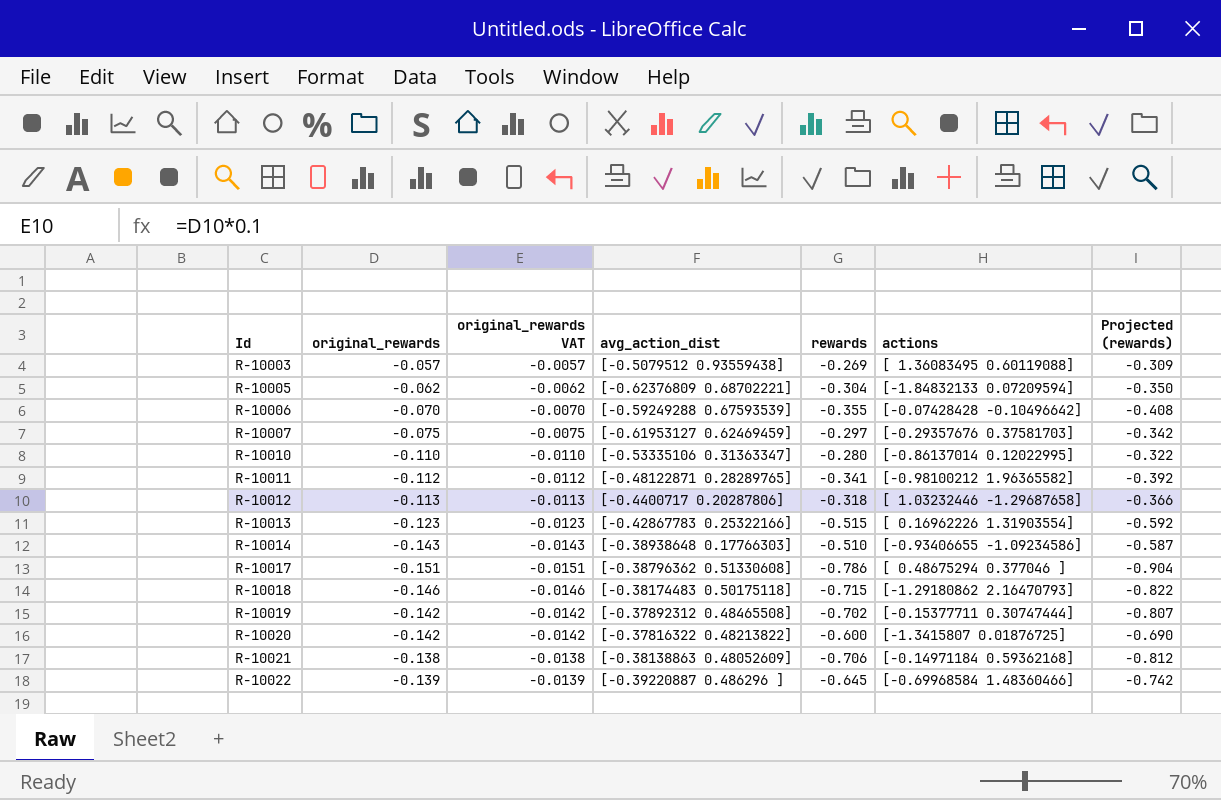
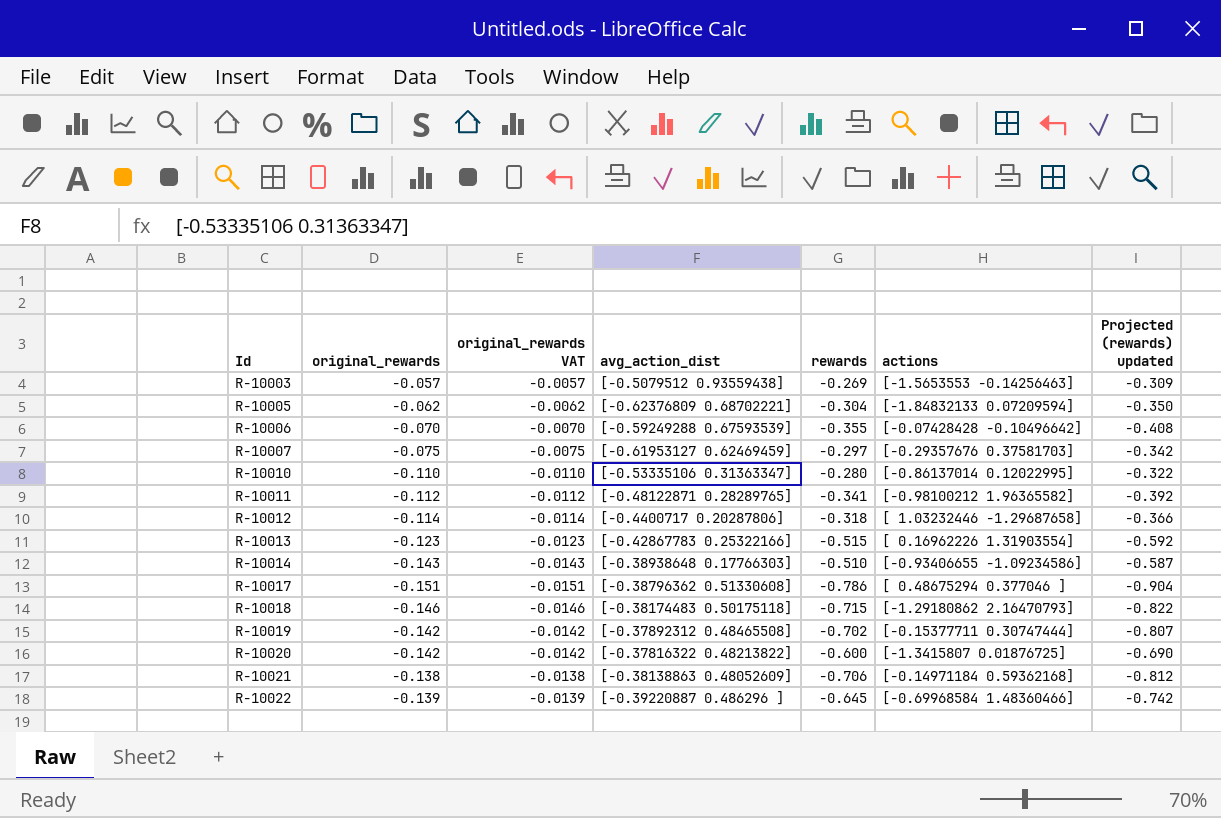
column name: Projected (rewards) -> Projected (rewards) updated
R-10003 | actions: [ 1.36083495 0.60119088] -> [-1.5653553 -0.14256463]
R-10012 | original_rewards: -0.113 -> -0.114
R-10012 | original_rewards VAT: -0.0113 -> -0.0114

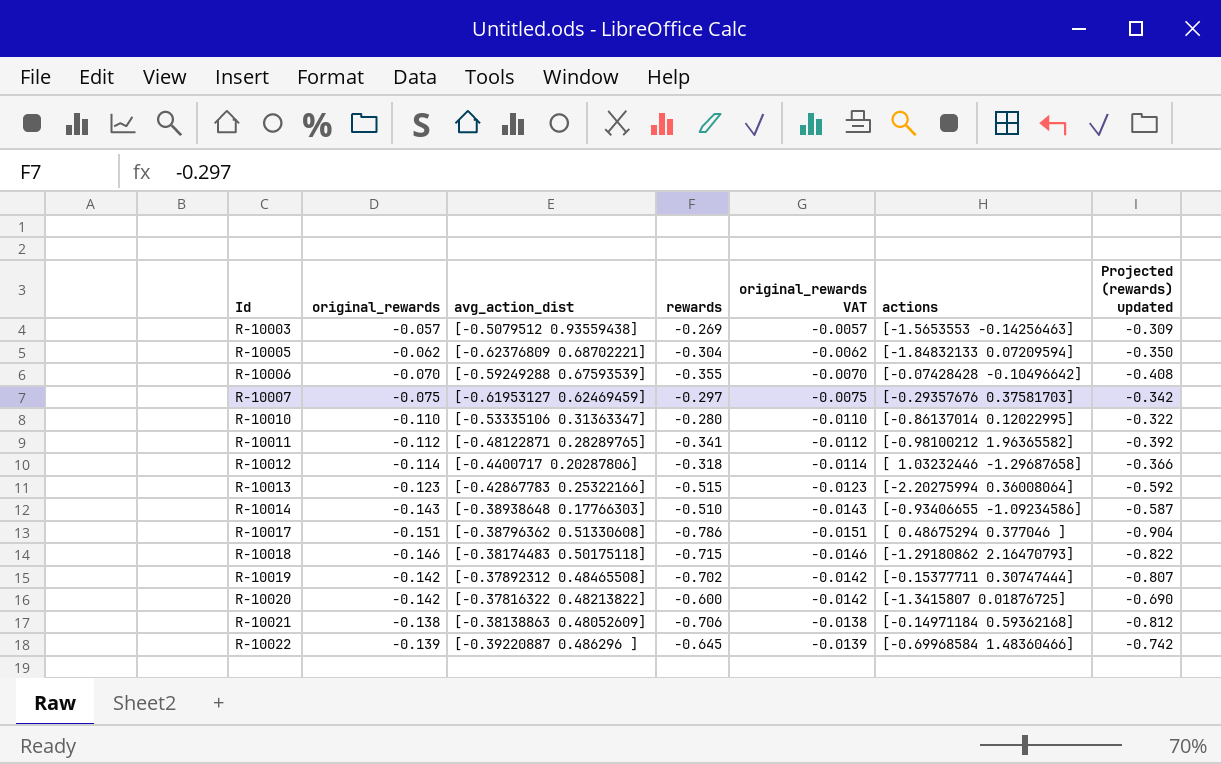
column original_rewards VAT | position: 3 -> 5
R-10013 | actions: [ 0.16962226 1.31903554] -> [-2.20275994 0.36008064]

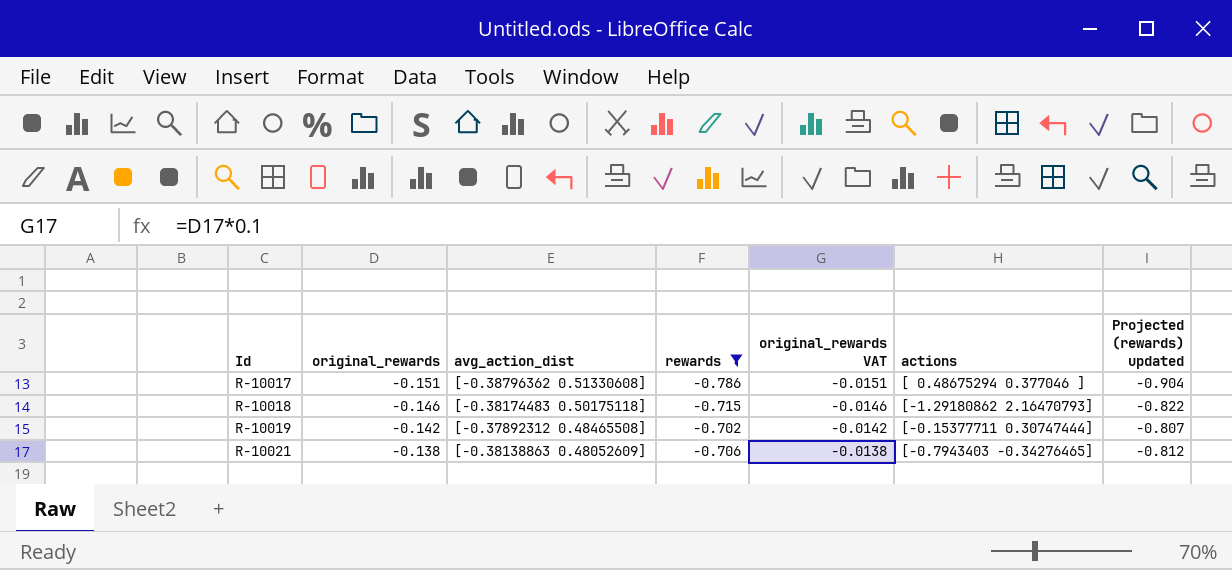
filter: none -> rewards <= -0.702
R-10021 | actions: [-0.14971184 0.59362168] -> [-0.7943403 -0.34276465]

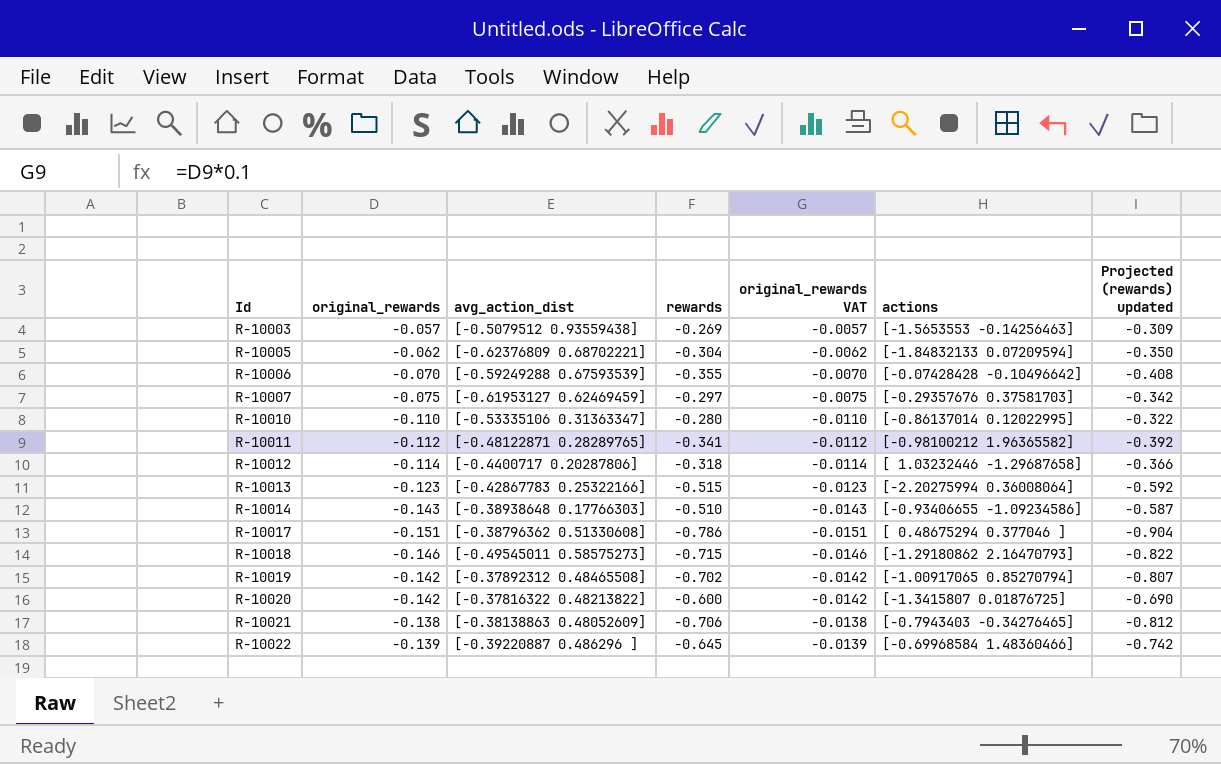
filter: rewards <= -0.702 -> none
R-10018 | avg_action_dist: [-0.38174483 0.50175118] -> [-0.49545011 0.58575273]
R-10019 | actions: [-0.15377711 0.30747444] -> [-1.00917065 0.85270794]

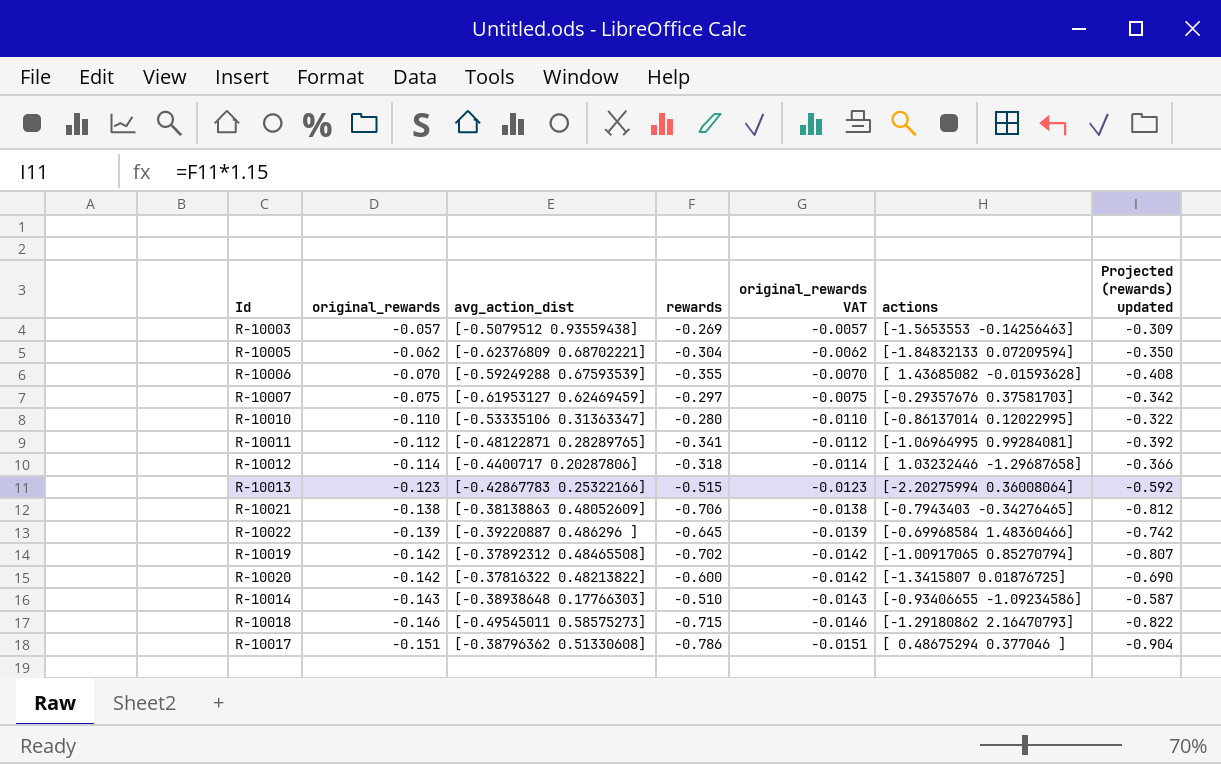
row order: Id ascending -> original_rewards descending
R-10006 | actions: [-0.07428428 -0.10496642] -> [ 1.43685082 -0.01593628]
R-10011 | actions: [-0.98100212 1.96365582] -> [-1.06964995 0.99284081]

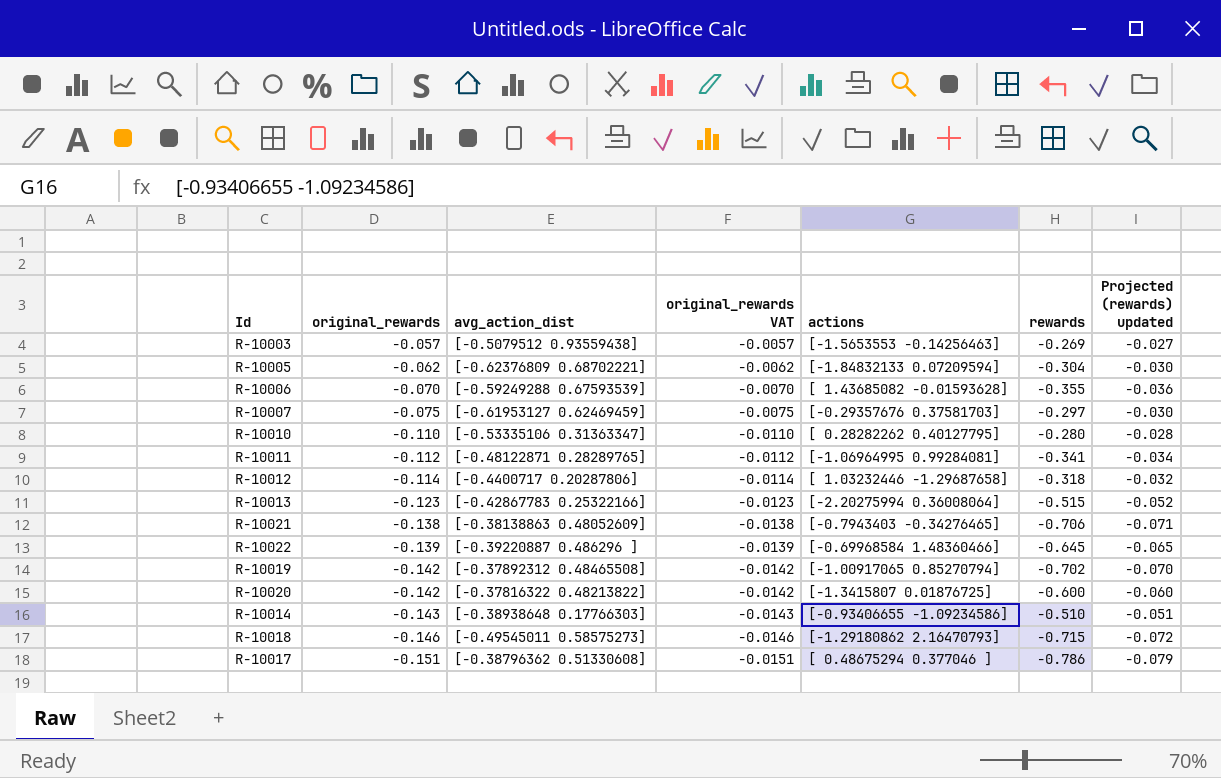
column rewards | position: 4 -> 6
column Projected (rewards) updated | formula: [rewards] * 1.15 -> [rewards] * 0.1
R-10010 | actions: [-0.86137014 0.12022995] -> [ 0.28282262 0.40127795]

